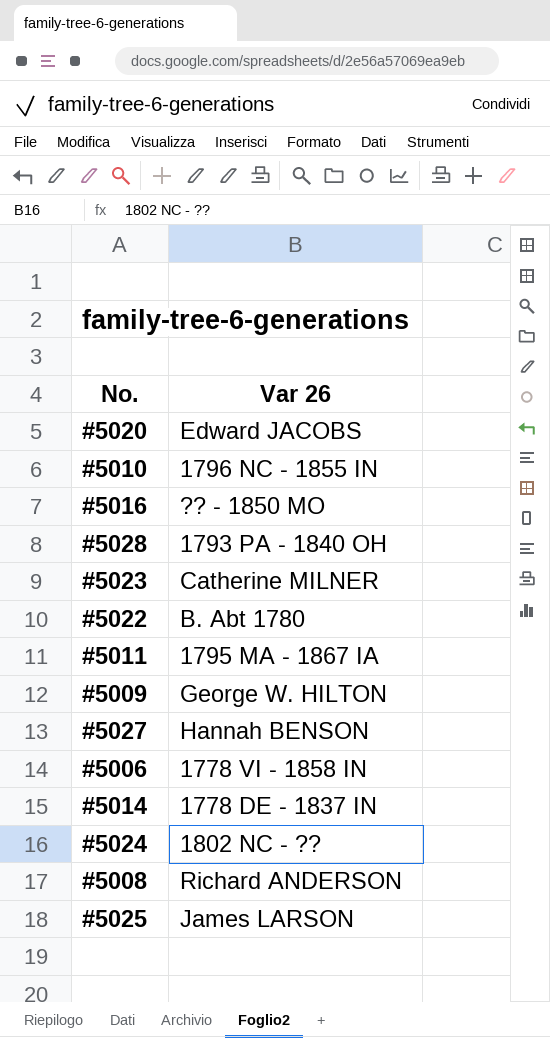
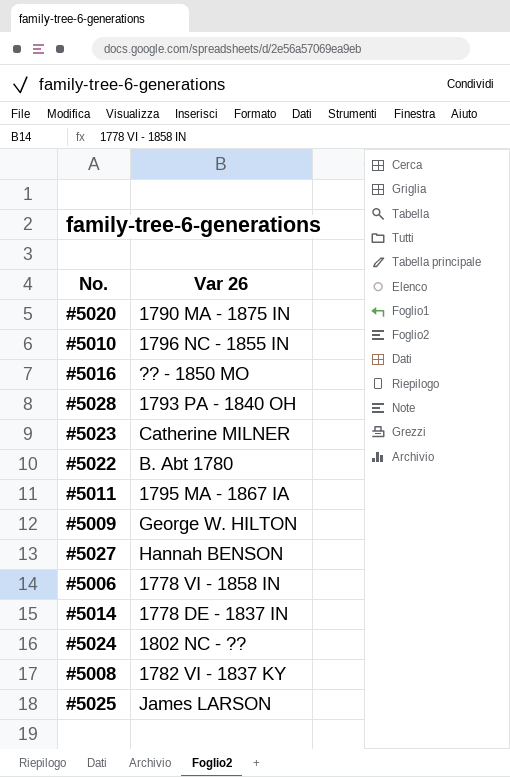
#5020 | Var 26: Edward JACOBS -> 1790 MA - 1875 IN
#5008 | Var 26: Richard ANDERSON -> 1782 VI - 1837 KY

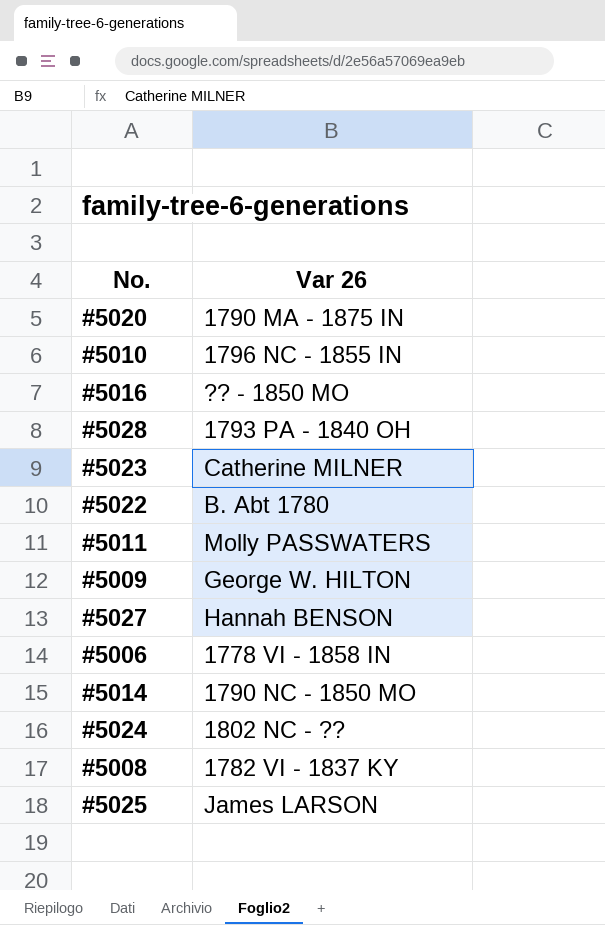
#5011 | Var 26: 1795 MA - 1867 IA -> Molly PASSWATERS
#5014 | Var 26: 1778 DE - 1837 IN -> 1790 NC - 1850 MO

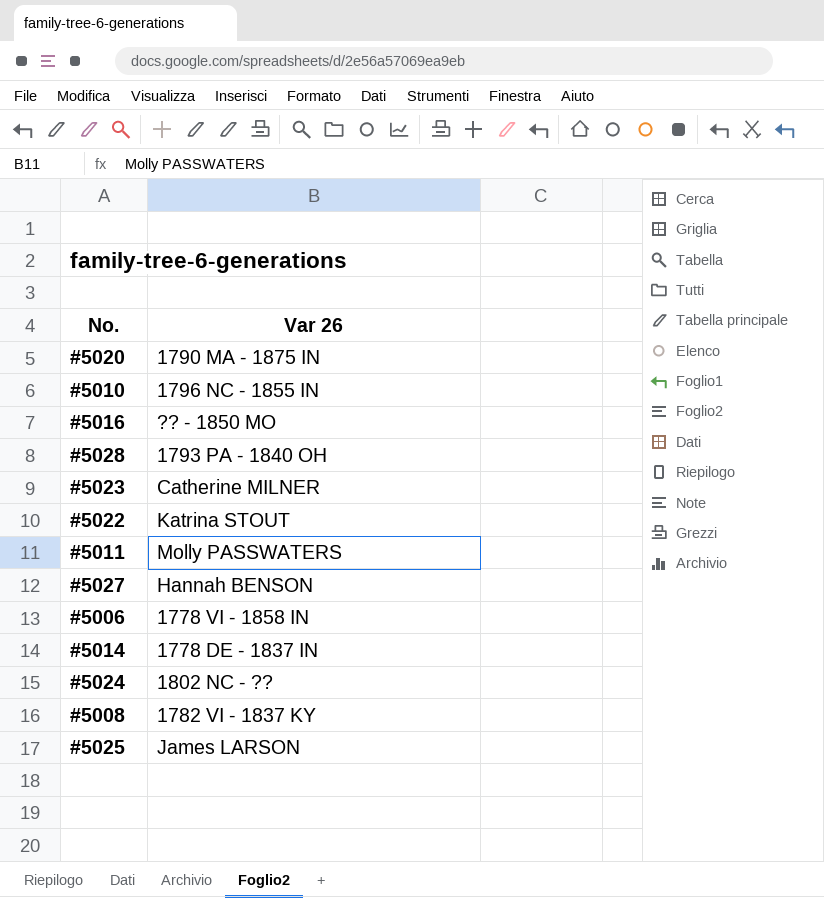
row #5009: George W. HILTON -> none
#5022 | Var 26: B. Abt 1780 -> Katrina STOUT
#5014 | Var 26: 1790 NC - 1850 MO -> 1778 DE - 1837 IN

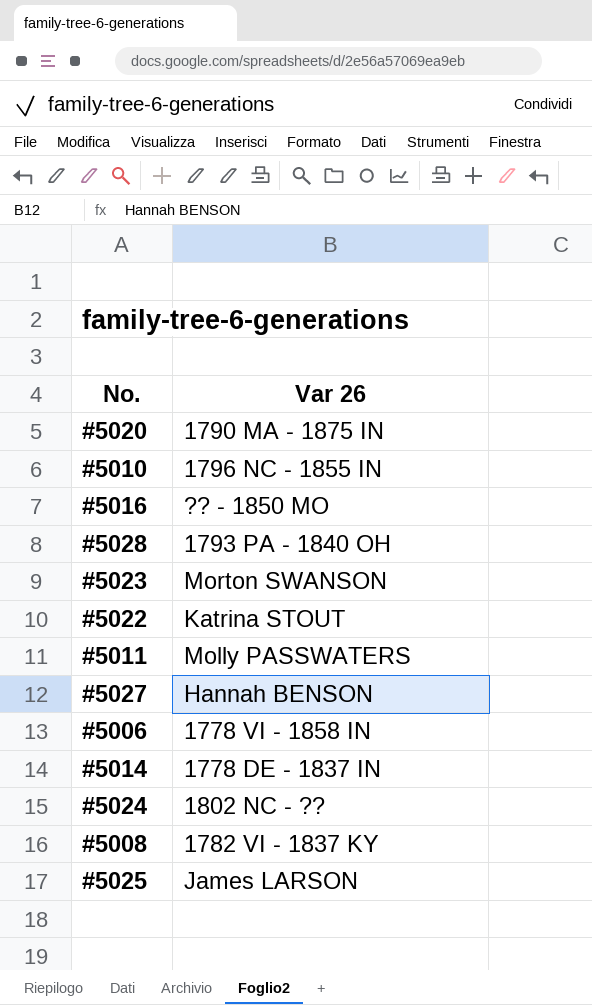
#5023 | Var 26: Catherine MILNER -> Morton SWANSON

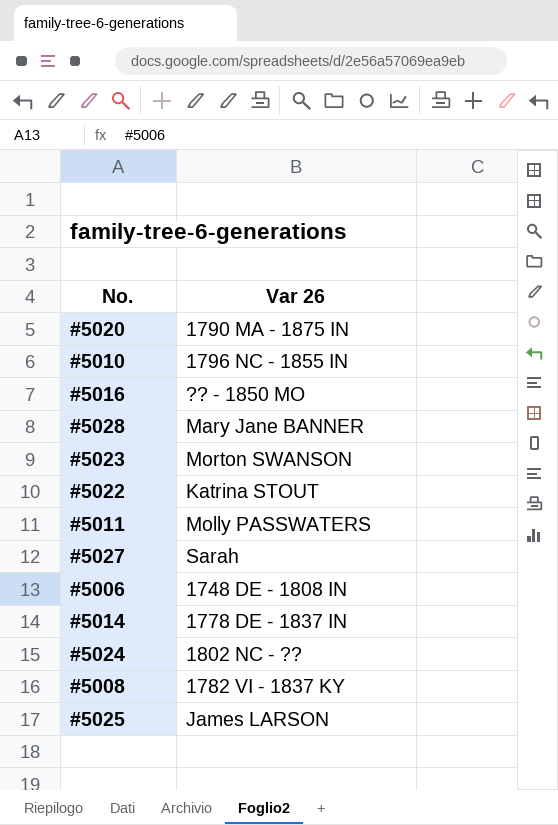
#5028 | Var 26: 1793 PA - 1840 OH -> Mary Jane BANNER
#5027 | Var 26: Hannah BENSON -> Sarah
#5006 | Var 26: 1778 VI - 1858 IN -> 1748 DE - 1808 IN

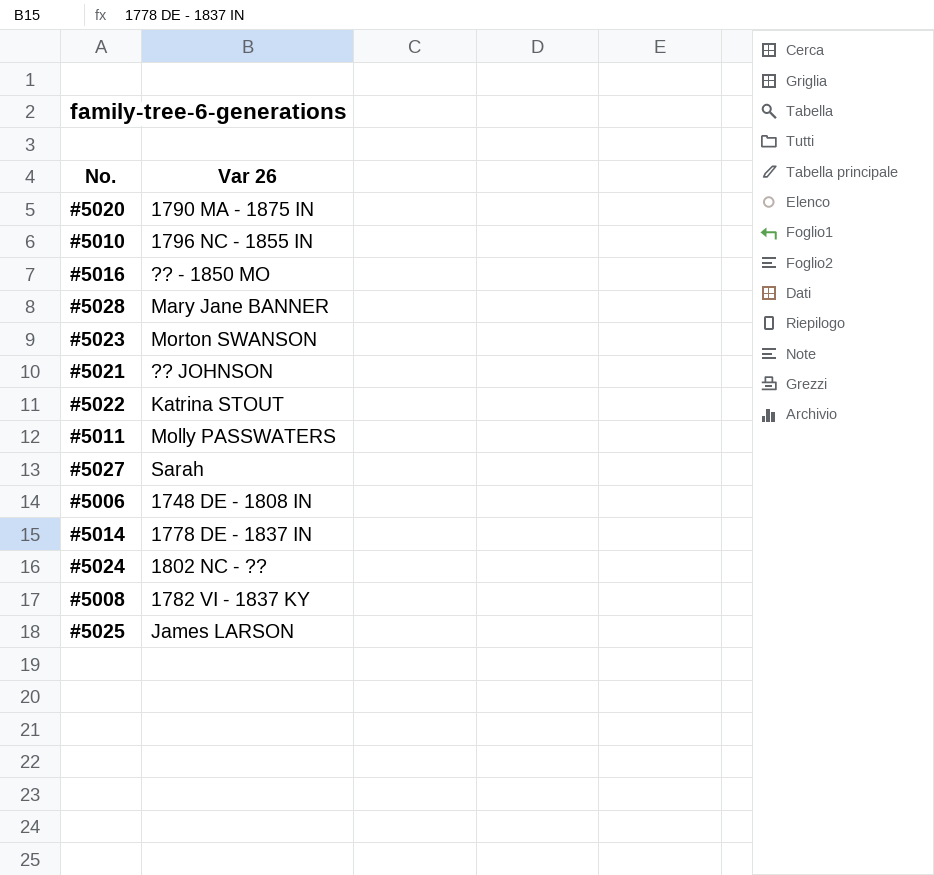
row #5021: none -> ?? JOHNSON

